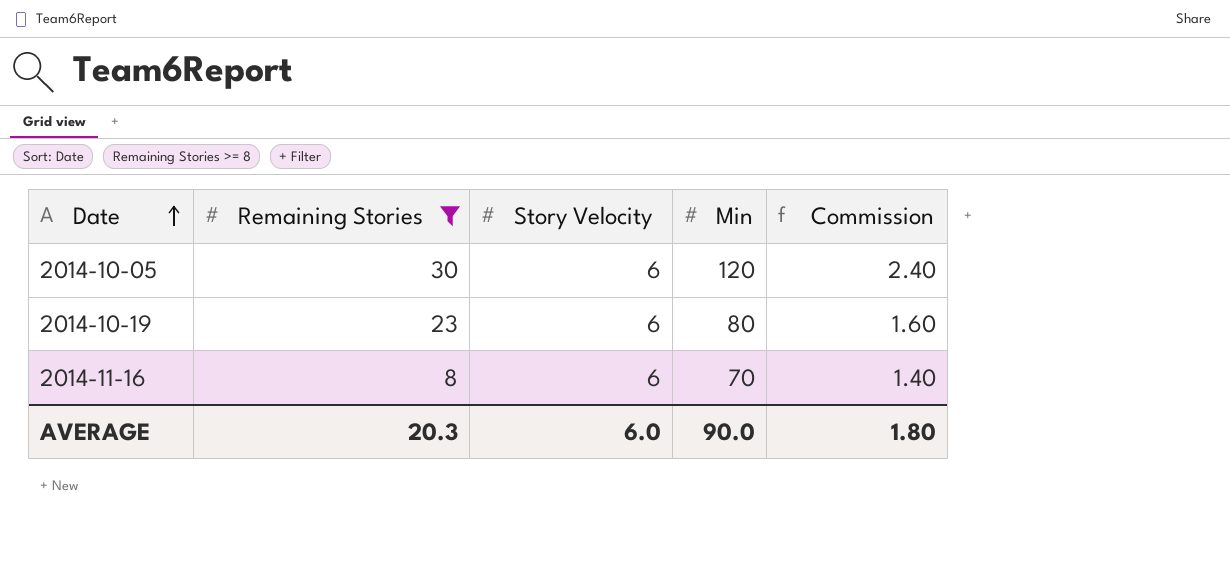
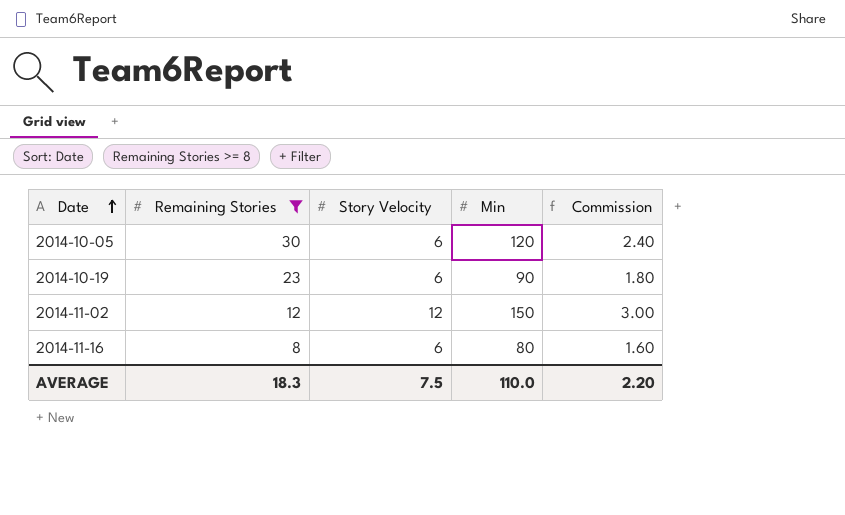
2014-10-19 | Min: 80 -> 90
2014-10-19 | Commission: 1.60 -> 1.80
row 2014-11-02: none -> 12 | 12 | 150 | 3.00
2014-11-16 | Min: 70 -> 80
2014-11-16 | Commission: 1.40 -> 1.60
AVERAGE | Remaining Stories: 20.3 -> 18.3
AVERAGE | Story Velocity: 6.0 -> 7.5
AVERAGE | Min: 90.0 -> 110.0
AVERAGE | Commission: 1.80 -> 2.20

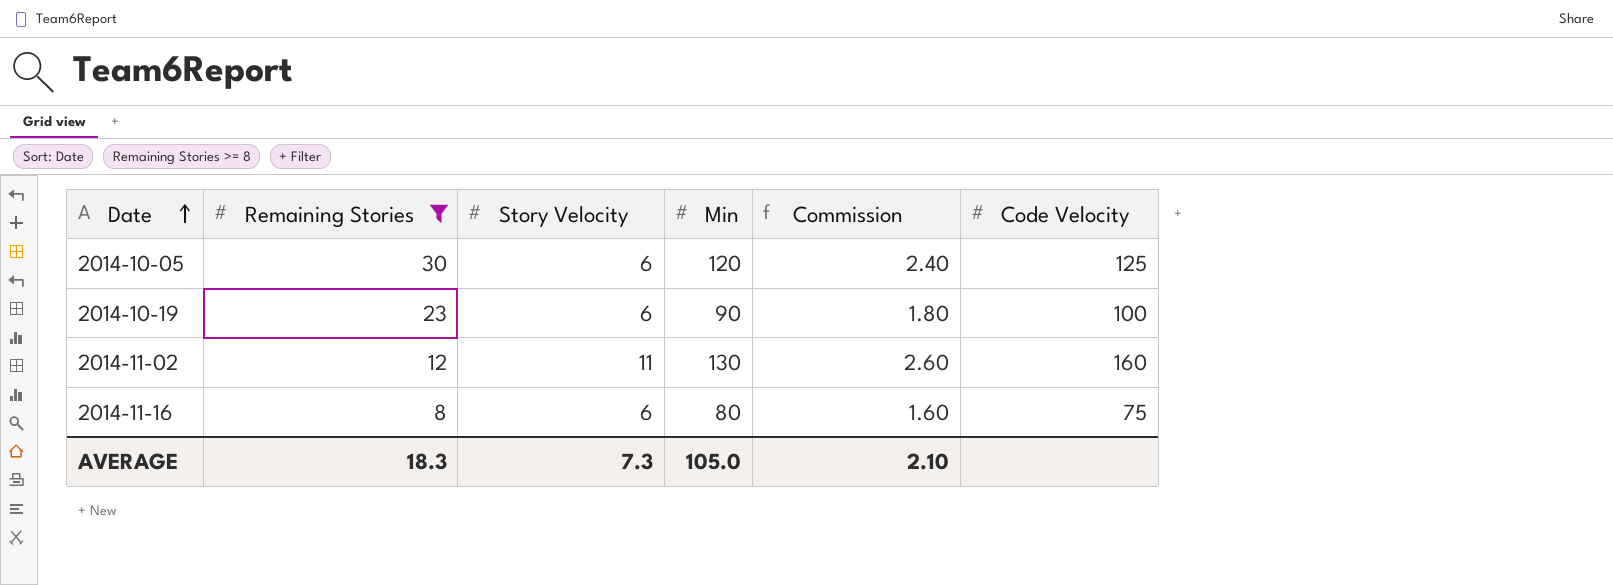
column Code Velocity | position: none -> 6
2014-11-02 | Story Velocity: 12 -> 11
2014-11-02 | Min: 150 -> 130
2014-11-02 | Commission: 3.00 -> 2.60
AVERAGE | Story Velocity: 7.5 -> 7.3
AVERAGE | Min: 110.0 -> 105.0
AVERAGE | Commission: 2.20 -> 2.10

